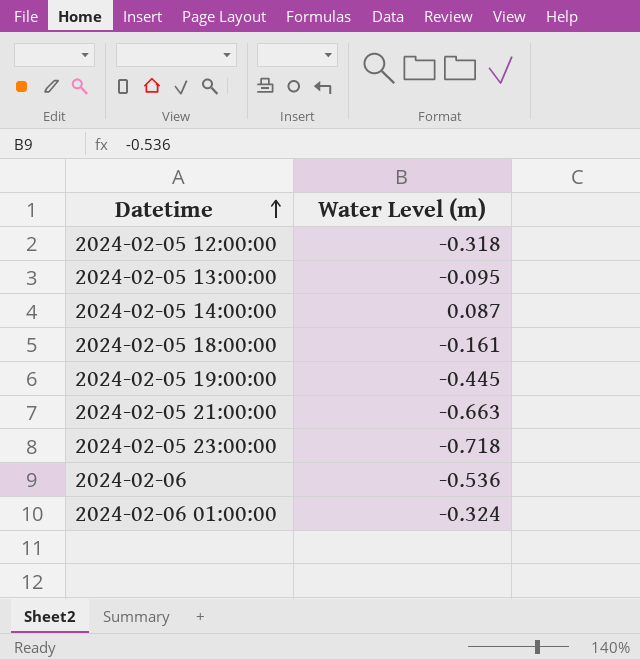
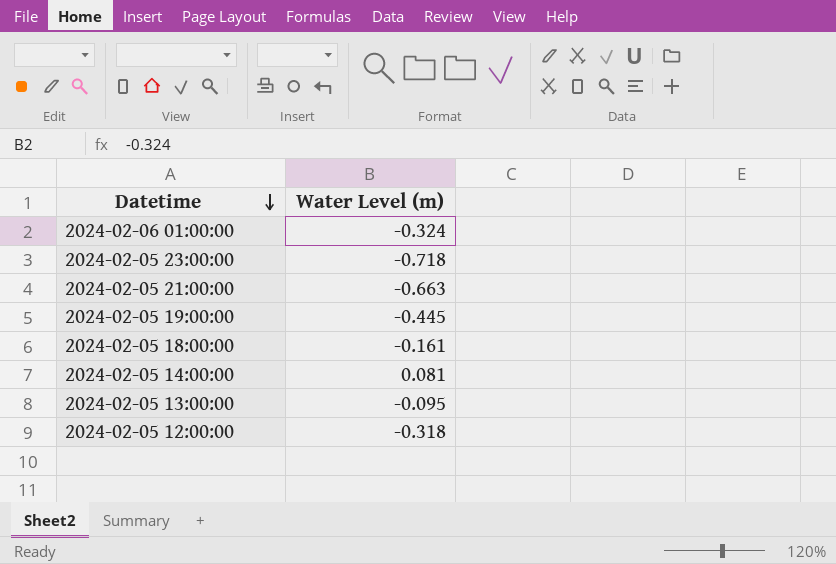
row order: Datetime ascending -> Datetime descending
row 2024-02-06: -0.536 -> none
2024-02-05 14:00:00 | Water Level (m): 0.087 -> 0.081

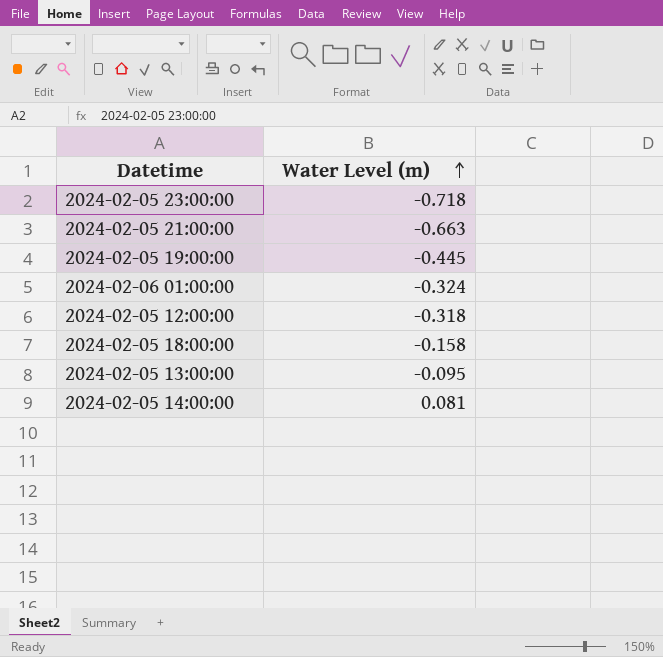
row order: Datetime descending -> Water Level (m) ascending
2024-02-05 18:00:00 | Water Level (m): -0.161 -> -0.158

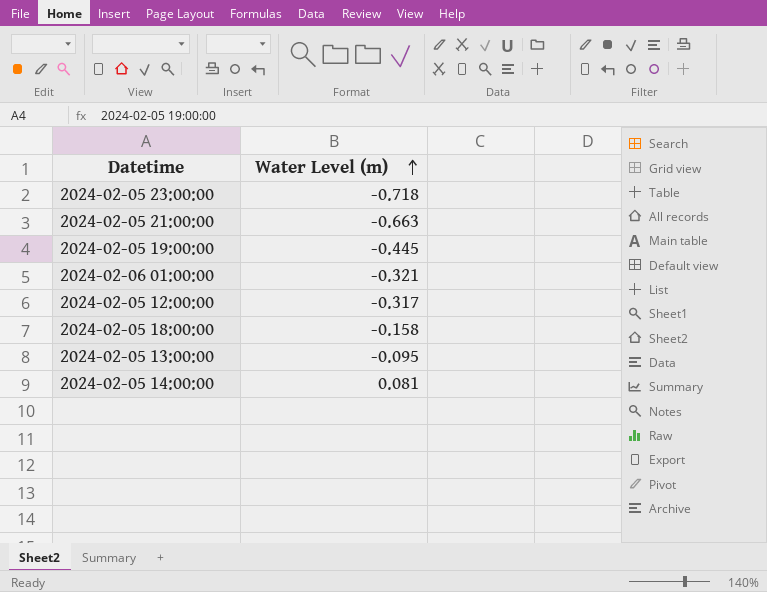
2024-02-06 01:00:00 | Water Level (m): -0.324 -> -0.321
2024-02-05 12:00:00 | Water Level (m): -0.318 -> -0.317

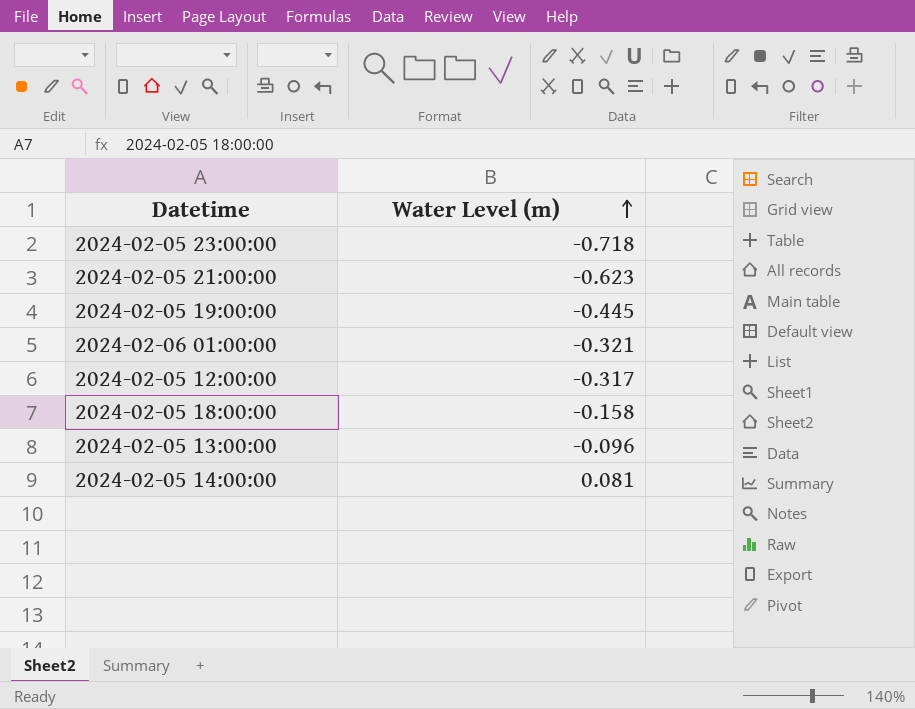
2024-02-05 21:00:00 | Water Level (m): -0.663 -> -0.623
2024-02-05 13:00:00 | Water Level (m): -0.095 -> -0.096

